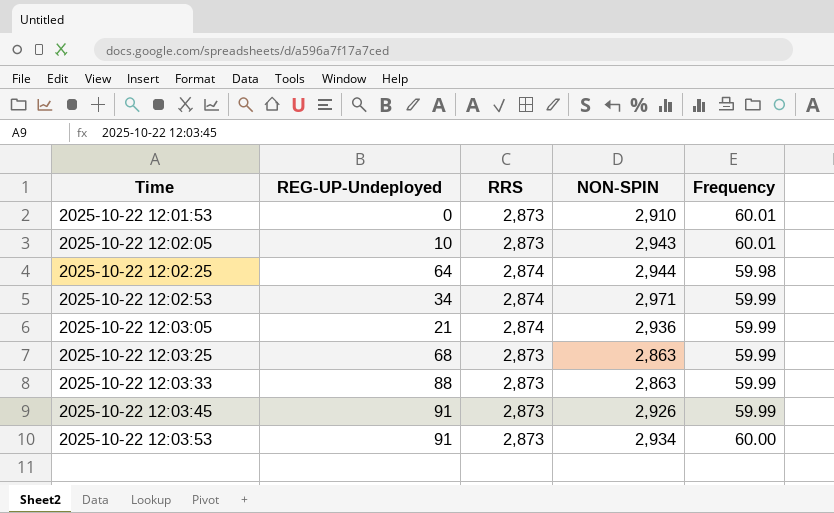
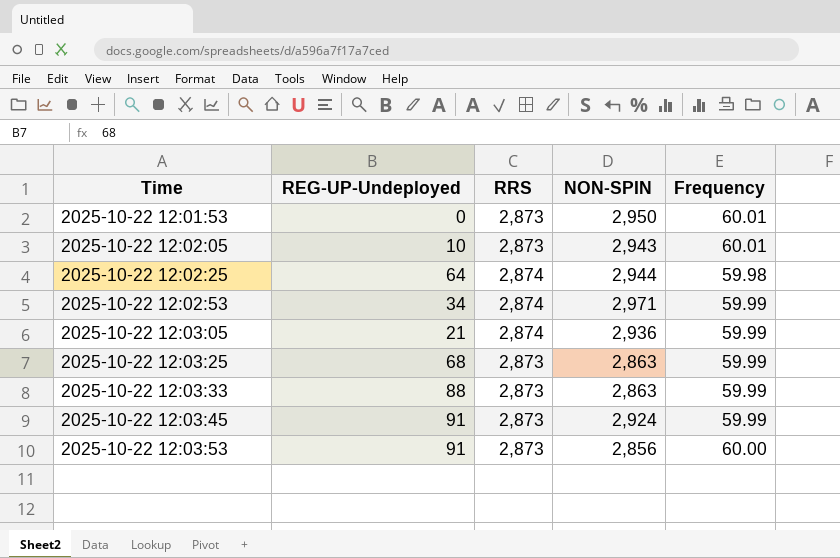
2025-10-22 12:01:53 | NON-SPIN: 2,910 -> 2,950
2025-10-22 12:03:45 | NON-SPIN: 2,926 -> 2,924
2025-10-22 12:03:53 | NON-SPIN: 2,934 -> 2,856

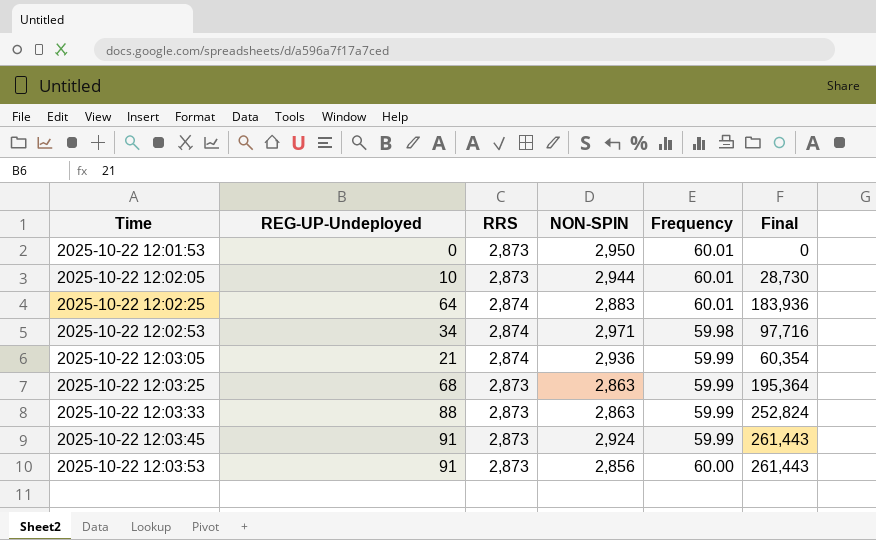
column Final | formula: none -> [REG-UP-Undeployed] * [RRS]
2025-10-22 12:02:05 | NON-SPIN: 2,943 -> 2,944
2025-10-22 12:02:25 | NON-SPIN: 2,944 -> 2,883
2025-10-22 12:02:25 | Frequency: 59.98 -> 60.01
2025-10-22 12:02:53 | Frequency: 59.99 -> 59.98

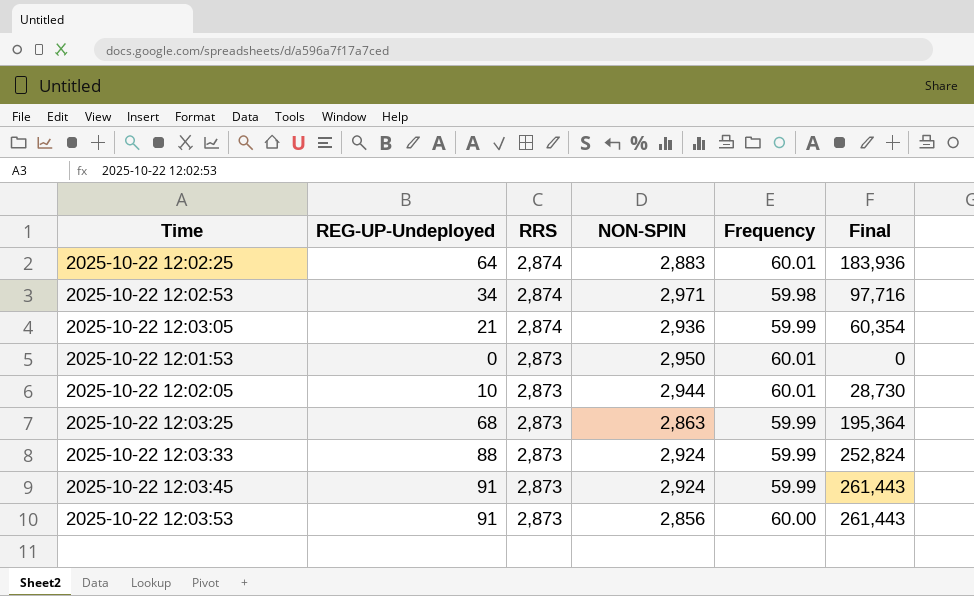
row order: Time ascending -> RRS descending
2025-10-22 12:03:33 | NON-SPIN: 2,863 -> 2,924

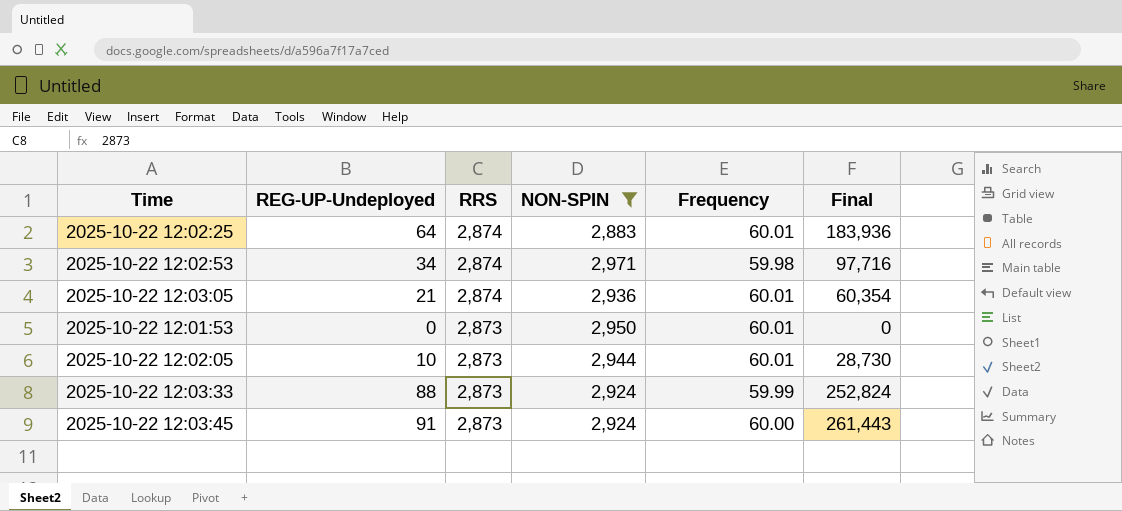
filter: none -> NON-SPIN >= 2,883
2025-10-22 12:03:05 | Frequency: 59.99 -> 60.01
2025-10-22 12:03:45 | Frequency: 59.99 -> 60.00

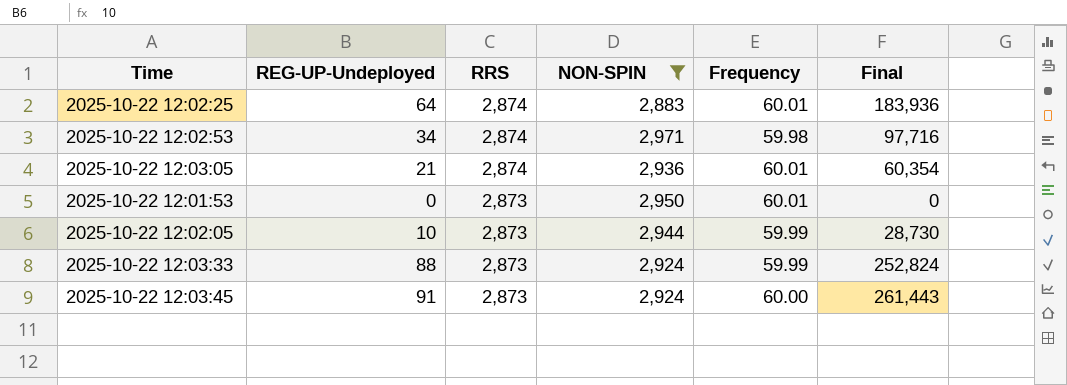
2025-10-22 12:02:05 | Frequency: 60.01 -> 59.99

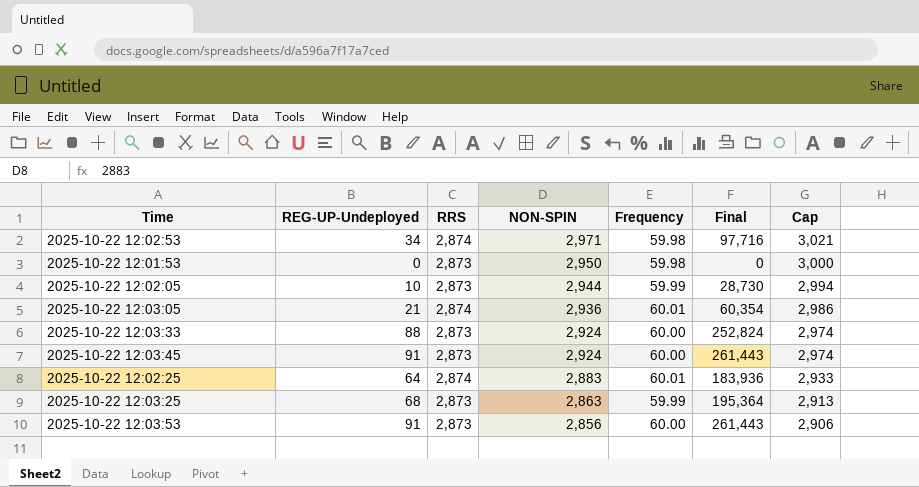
filter: NON-SPIN >= 2,883 -> none
row order: RRS descending -> NON-SPIN descending
column Cap | formula: none -> [NON-SPIN] + 50
2025-10-22 12:01:53 | Frequency: 60.01 -> 59.98
2025-10-22 12:03:33 | Frequency: 59.99 -> 60.00

